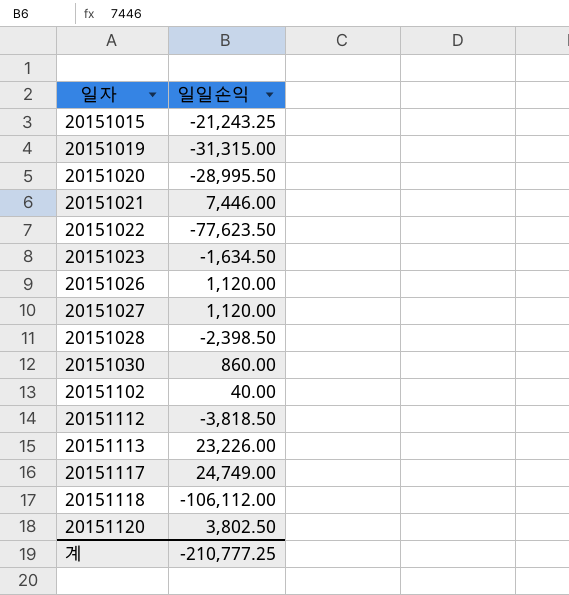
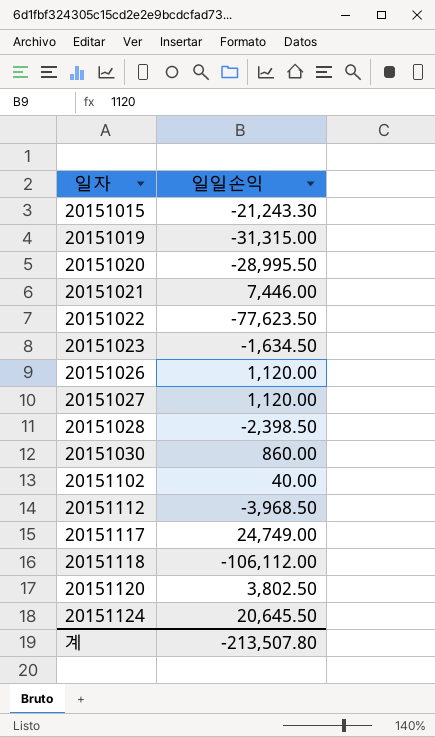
row 20151113: 23,226.00 -> none
20151015 | 일일손익: -21,243.25 -> -21,243.30
20151112 | 일일손익: -3,818.50 -> -3,968.50
row 20151124: none -> 20,645.50
계 | 일일손익: -210,777.25 -> -213,507.80

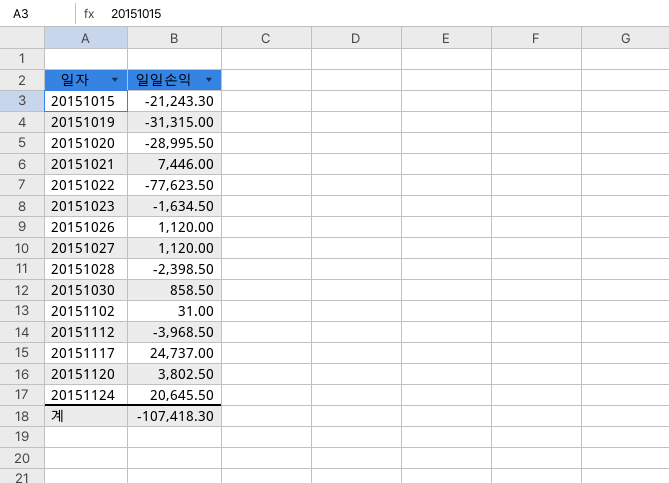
row 20151118: -106,112.00 -> none
20151030 | 일일손익: 860.00 -> 858.50
20151102 | 일일손익: 40.00 -> 31.00
20151117 | 일일손익: 24,749.00 -> 24,737.00
계 | 일일손익: -213,507.80 -> -107,418.30

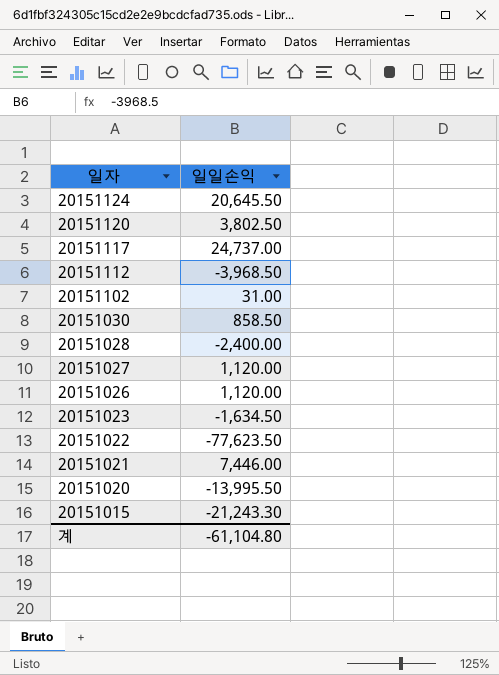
row order: 일자 ascending -> 일자 descending
row 20151019: -31,315.00 -> none
20151028 | 일일손익: -2,398.50 -> -2,400.00
20151020 | 일일손익: -28,995.50 -> -13,995.50
계 | 일일손익: -107,418.30 -> -61,104.80

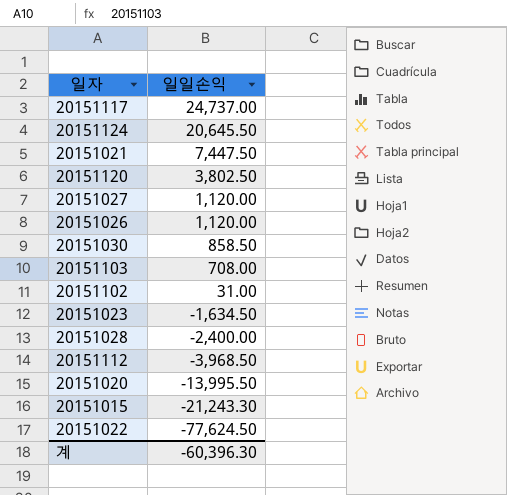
row order: 일자 descending -> 일일손익 descending
20151021 | 일일손익: 7,446.00 -> 7,447.50
row 20151103: none -> 708.00
20151022 | 일일손익: -77,623.50 -> -77,624.50
계 | 일일손익: -61,104.80 -> -60,396.30

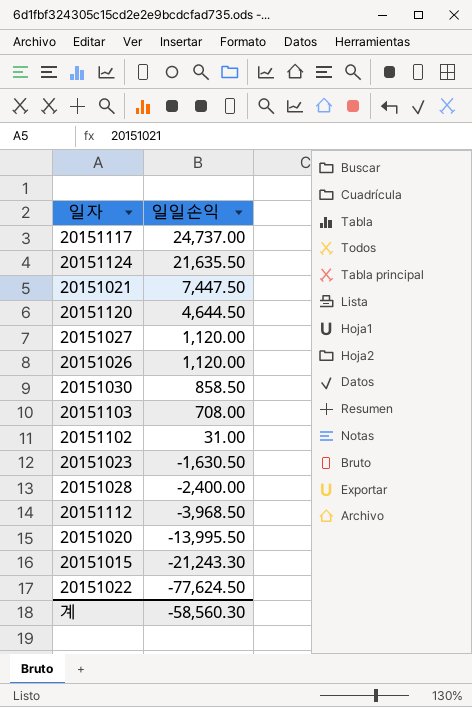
20151124 | 일일손익: 20,645.50 -> 21,635.50
20151120 | 일일손익: 3,802.50 -> 4,644.50
20151023 | 일일손익: -1,634.50 -> -1,630.50
계 | 일일손익: -60,396.30 -> -58,560.30

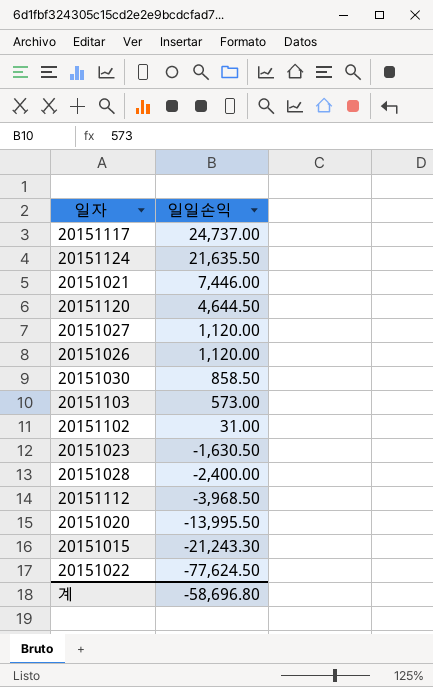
20151021 | 일일손익: 7,447.50 -> 7,446.00
20151103 | 일일손익: 708.00 -> 573.00
계 | 일일손익: -58,560.30 -> -58,696.80

